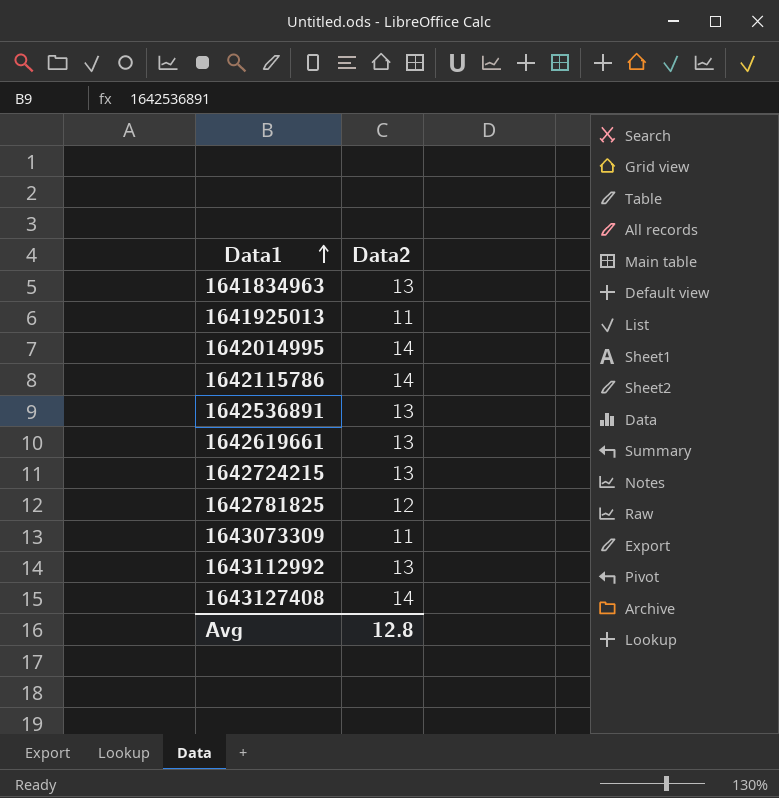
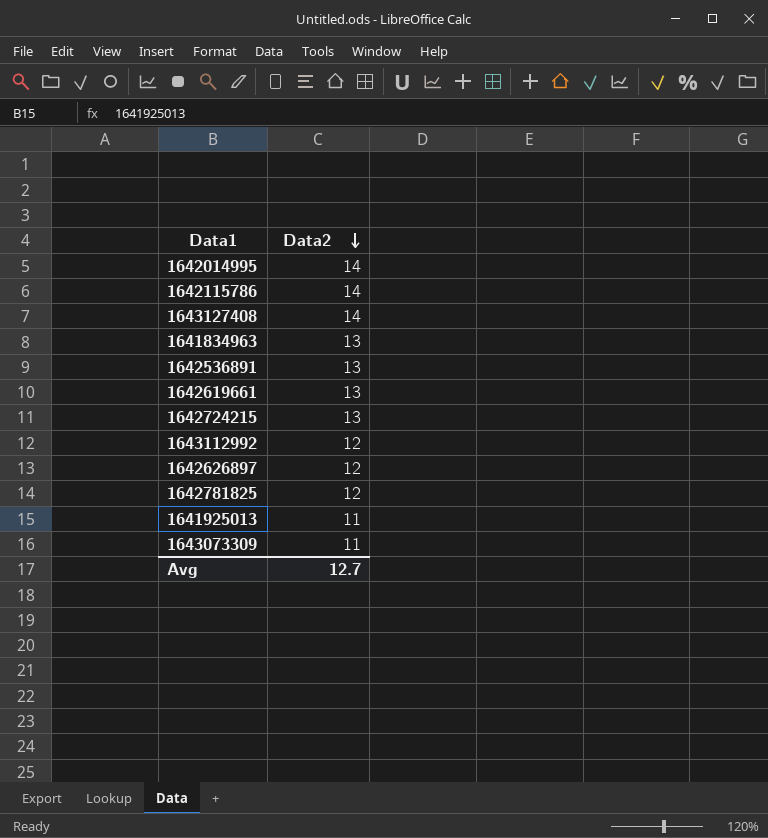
row order: Data1 ascending -> Data2 descending
1643112992 | Data2: 13 -> 12
row 1642626897: none -> 12
Avg | Data2: 12.8 -> 12.7

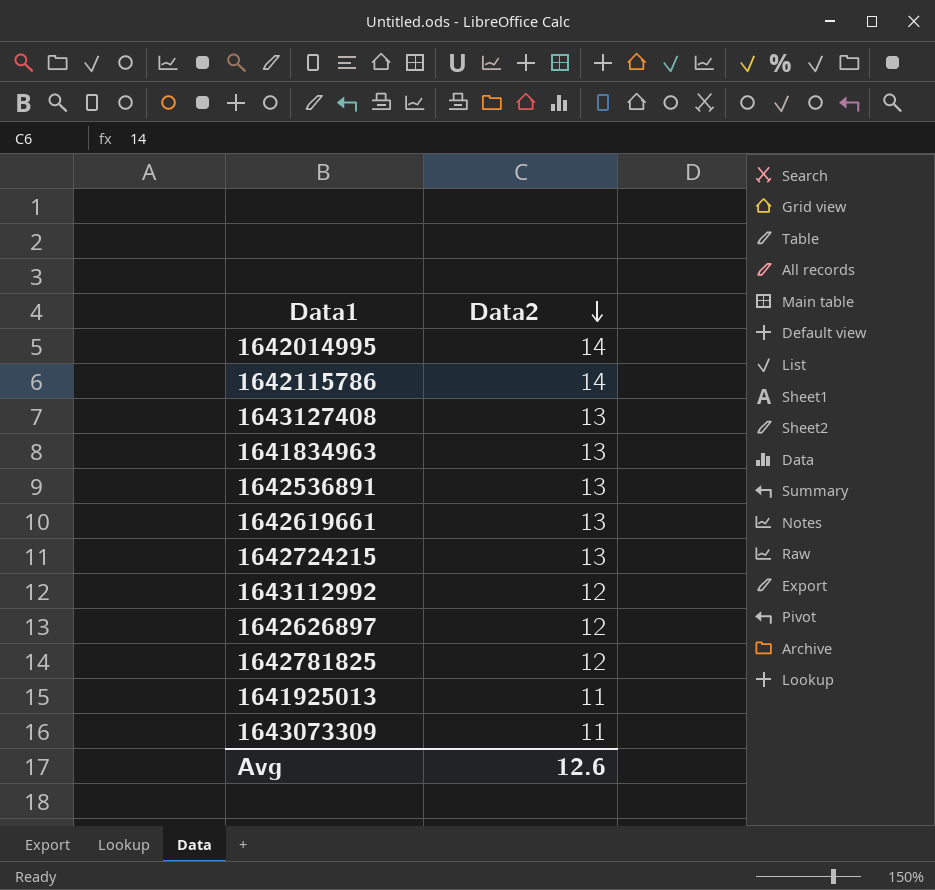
1643127408 | Data2: 14 -> 13
Avg | Data2: 12.7 -> 12.6

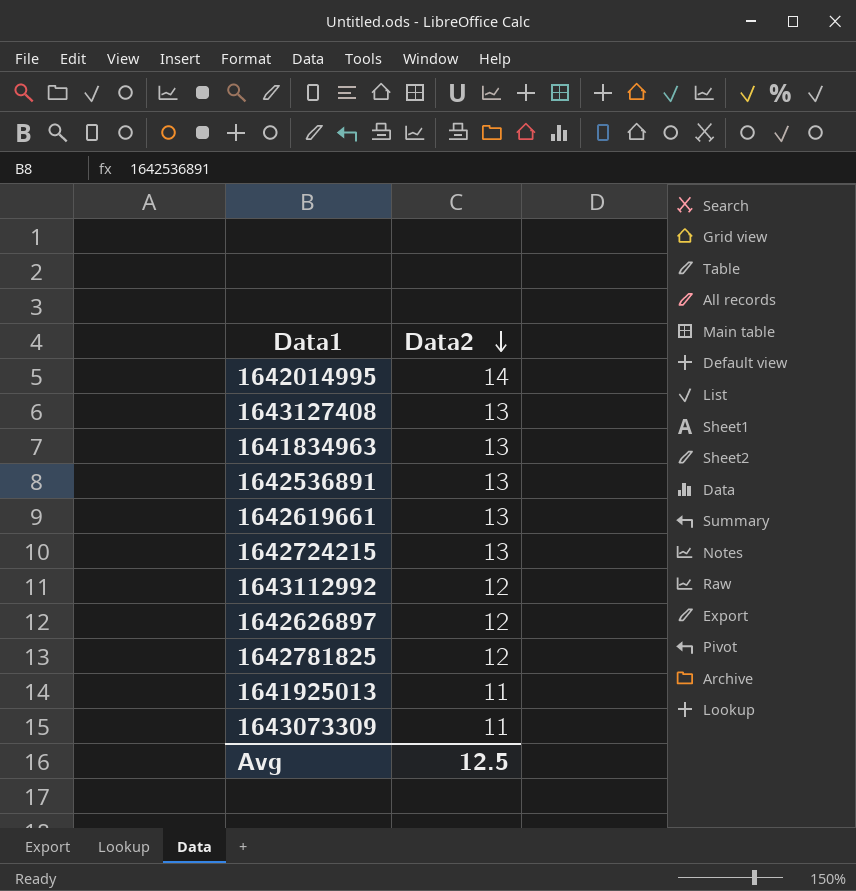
row 1642115786: 14 -> none
Avg | Data2: 12.6 -> 12.5

